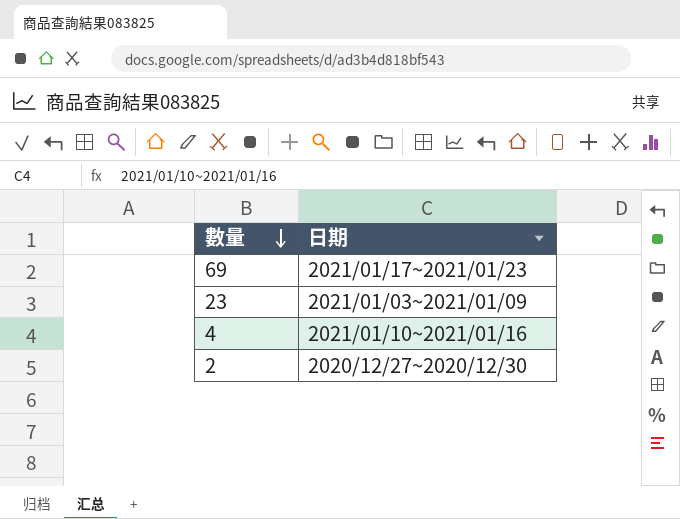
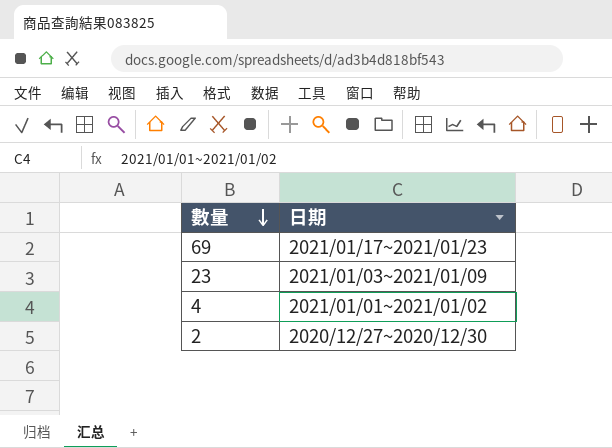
4 | 日期: 2021/01/10~2021/01/16 -> 2021/01/01~2021/01/02

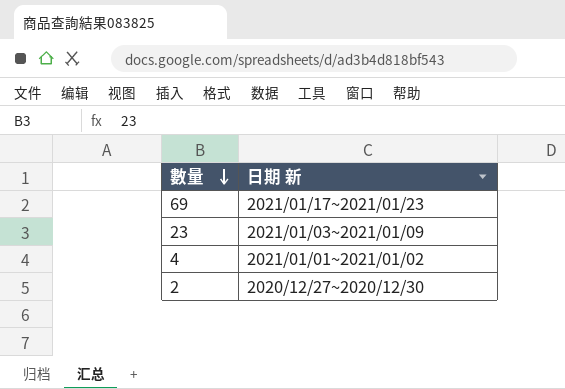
column name: 日期 -> 日期 新

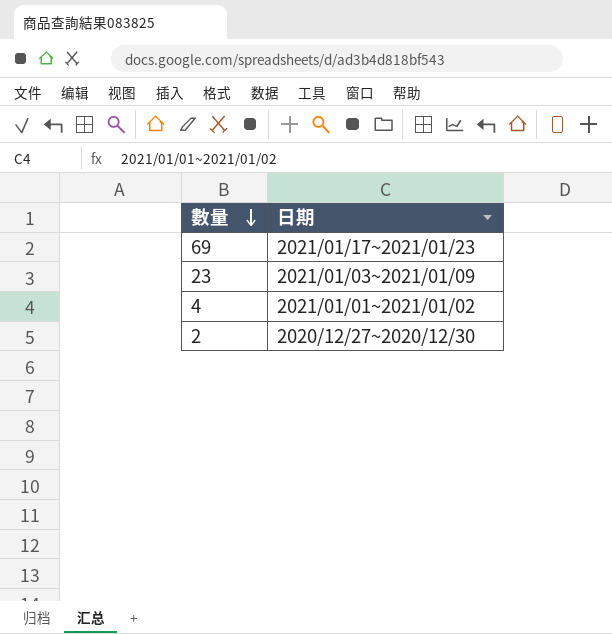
column name: 日期 新 -> 日期

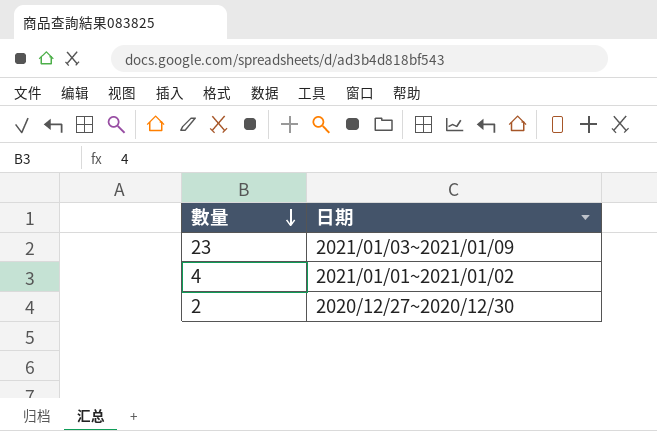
row 69: 2021/01/17~2021/01/23 -> none

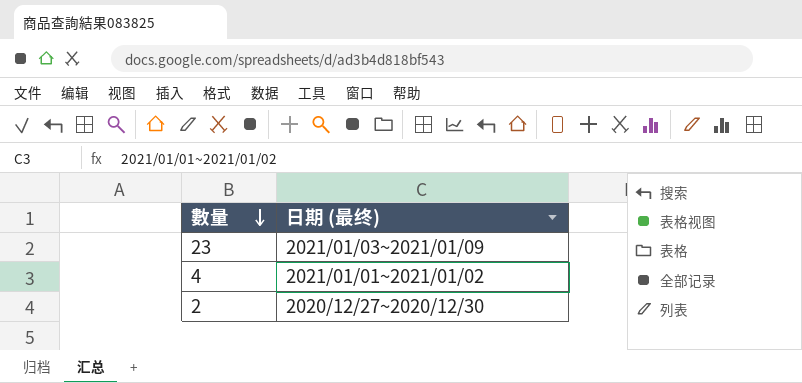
column name: 日期 -> 日期 (最终)

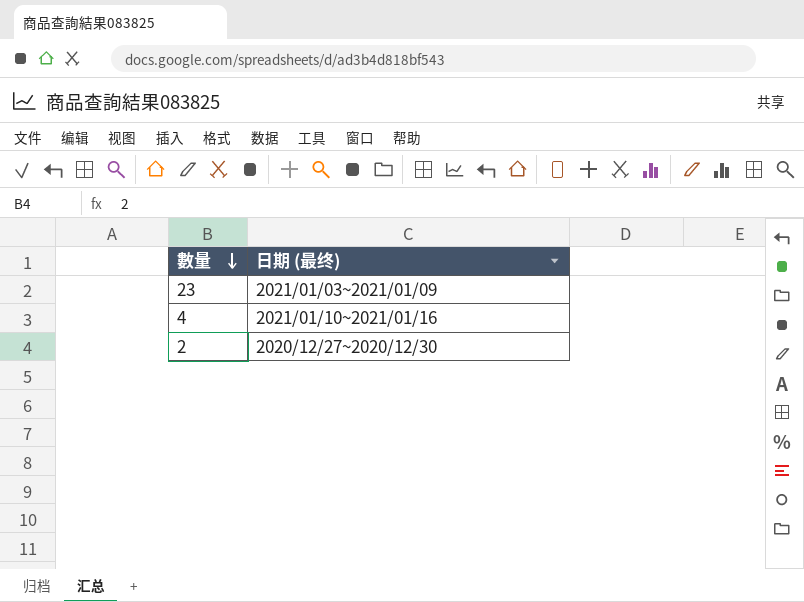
4 | 日期 (最终): 2021/01/01~2021/01/02 -> 2021/01/10~2021/01/16

